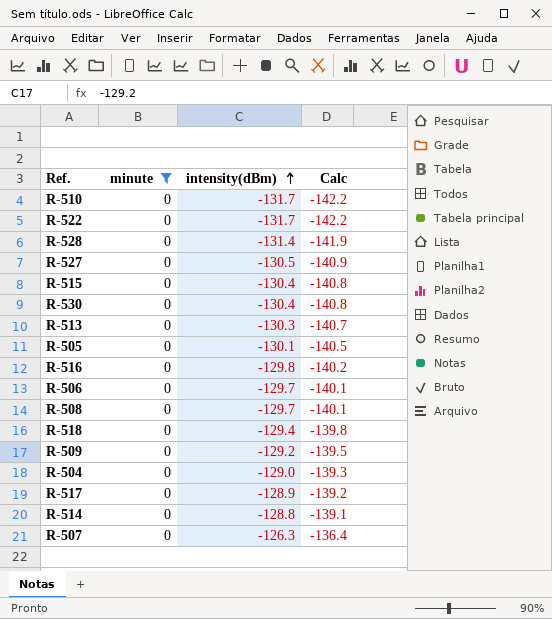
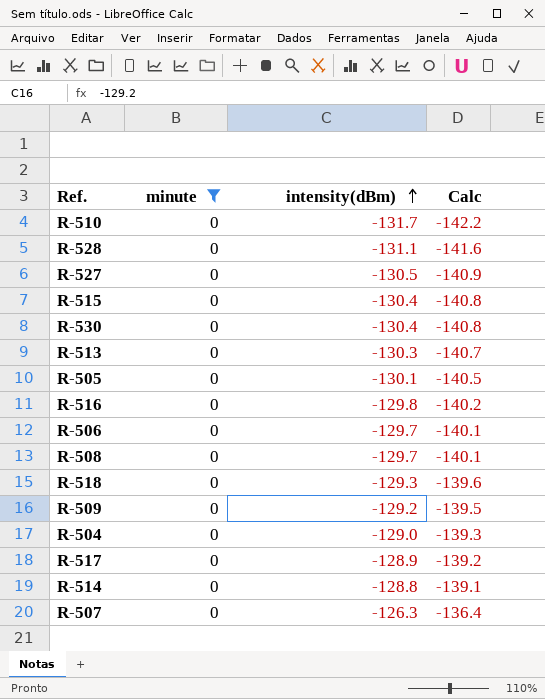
row R-522: 0 | -131.7 | -142.2 -> none
R-528 | intensity(dBm): -131.4 -> -131.1
R-528 | Calc: -141.9 -> -141.6
R-518 | intensity(dBm): -129.4 -> -129.3
R-518 | Calc: -139.8 -> -139.6

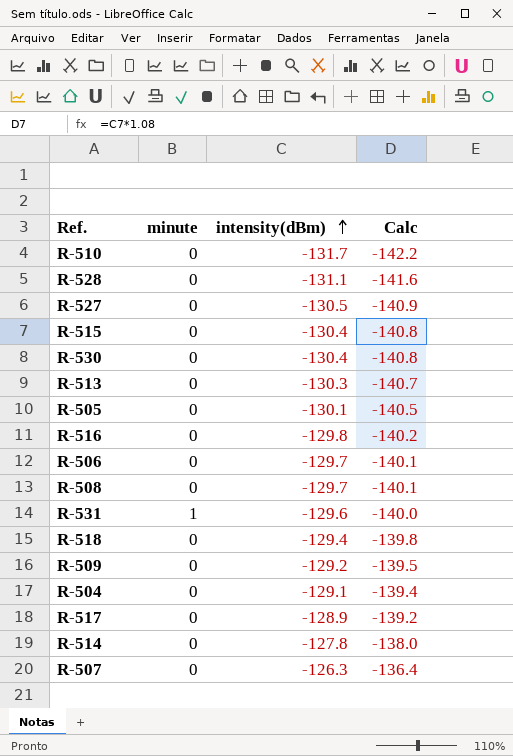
filter: minute = 0 -> none
R-518 | intensity(dBm): -129.3 -> -129.4
R-518 | Calc: -139.6 -> -139.8
R-504 | intensity(dBm): -129.0 -> -129.1
R-504 | Calc: -139.3 -> -139.4
R-514 | intensity(dBm): -128.8 -> -127.8
R-514 | Calc: -139.1 -> -138.0

